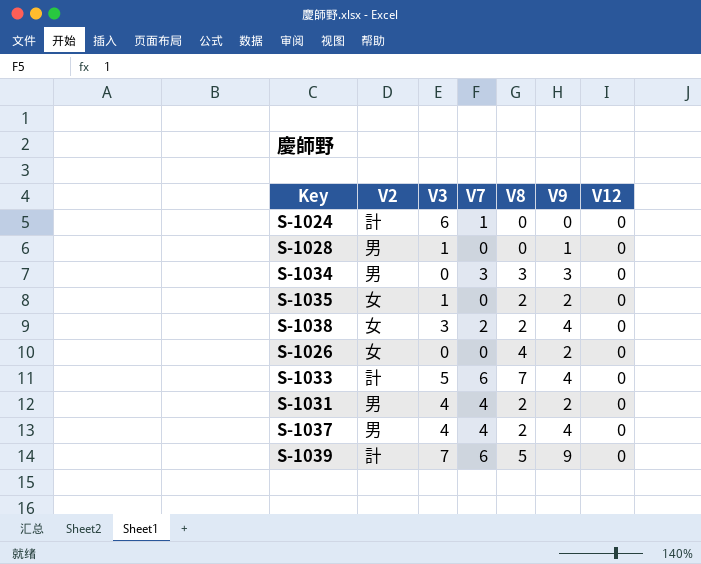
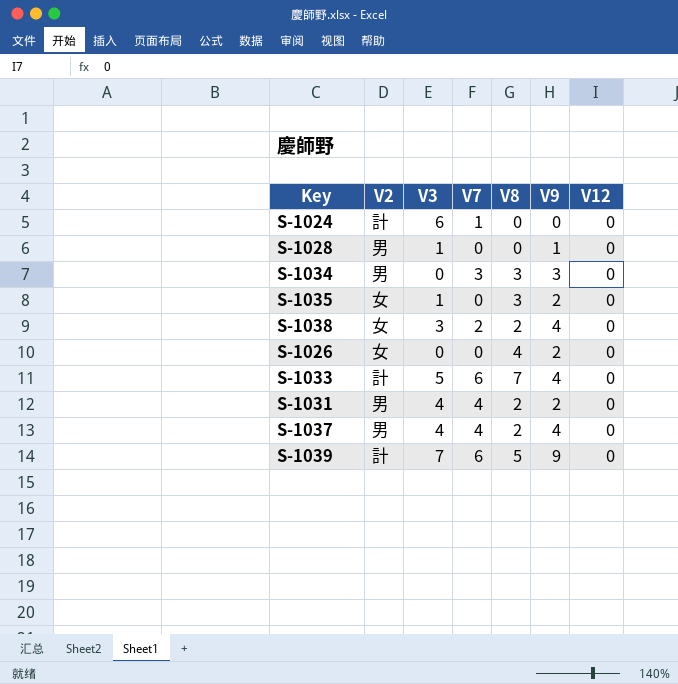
S-1035 | V8: 2 -> 3

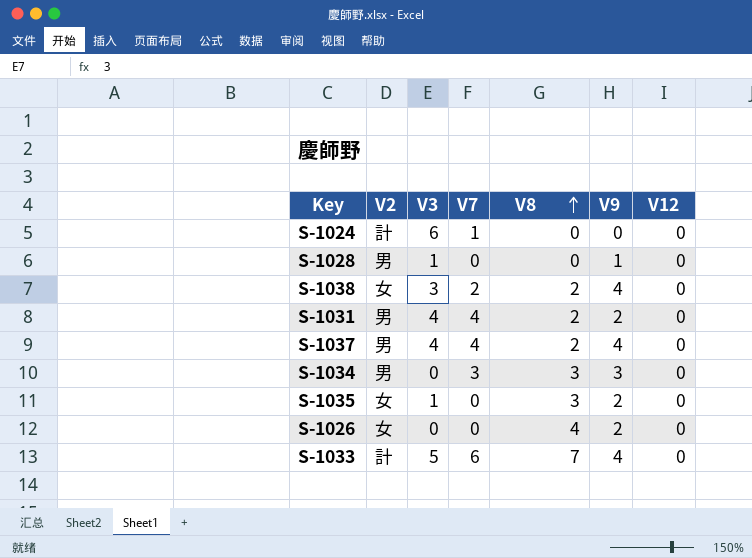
row order: none -> V8 ascending
row S-1039: 計 | 7 | 6 | 5 | 9 | 0 -> none

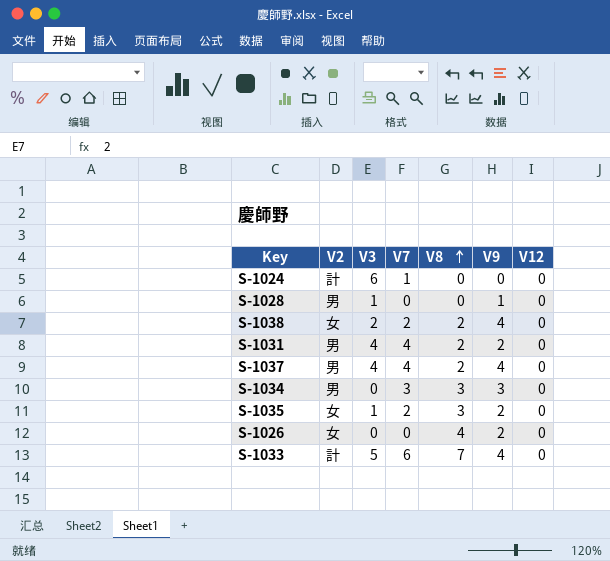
S-1038 | V3: 3 -> 2
S-1035 | V7: 0 -> 2

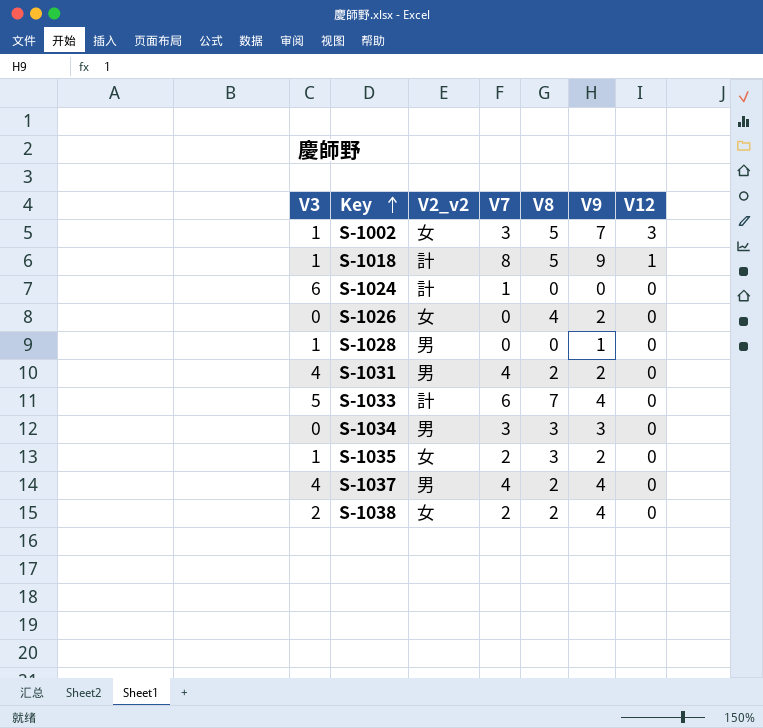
row order: V8 ascending -> Key ascending
column V3 | position: 3 -> 1
column name: V2 -> V2_v2
row S-1002: none -> 1 | 女 | 3 | 5 | 7 | 3
row S-1018: none -> 1 | 計 | 8 | 5 | 9 | 1

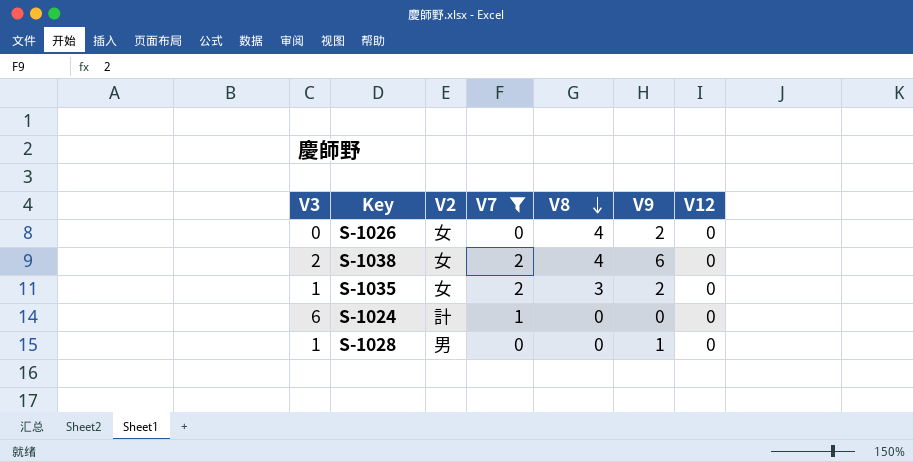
filter: none -> V7 <= 2
row order: Key ascending -> V8 descending
column name: V2_v2 -> V2
S-1038 | V8: 2 -> 4
S-1038 | V9: 4 -> 6

